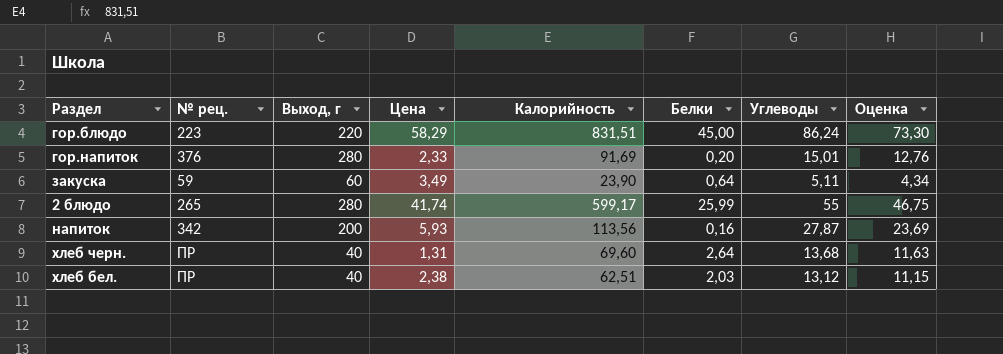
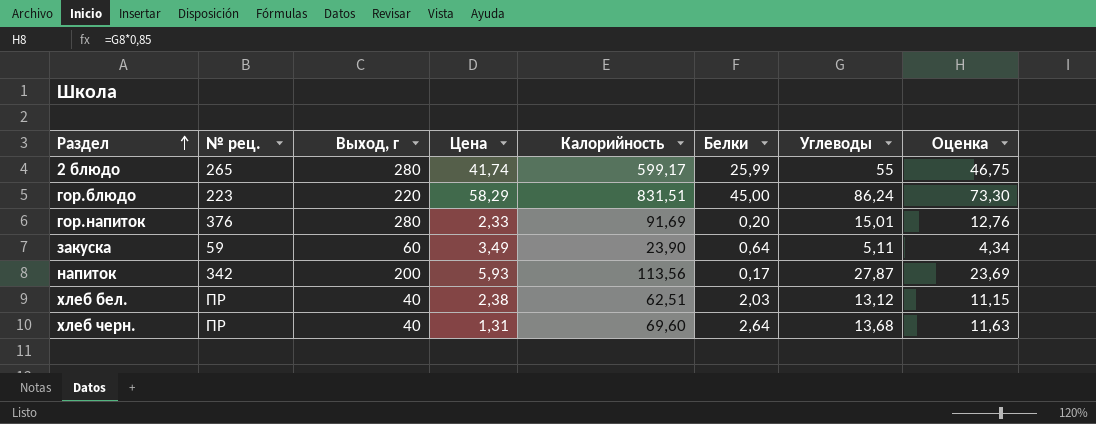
row order: none -> Раздел ascending
напиток | Белки: 0,16 -> 0,17

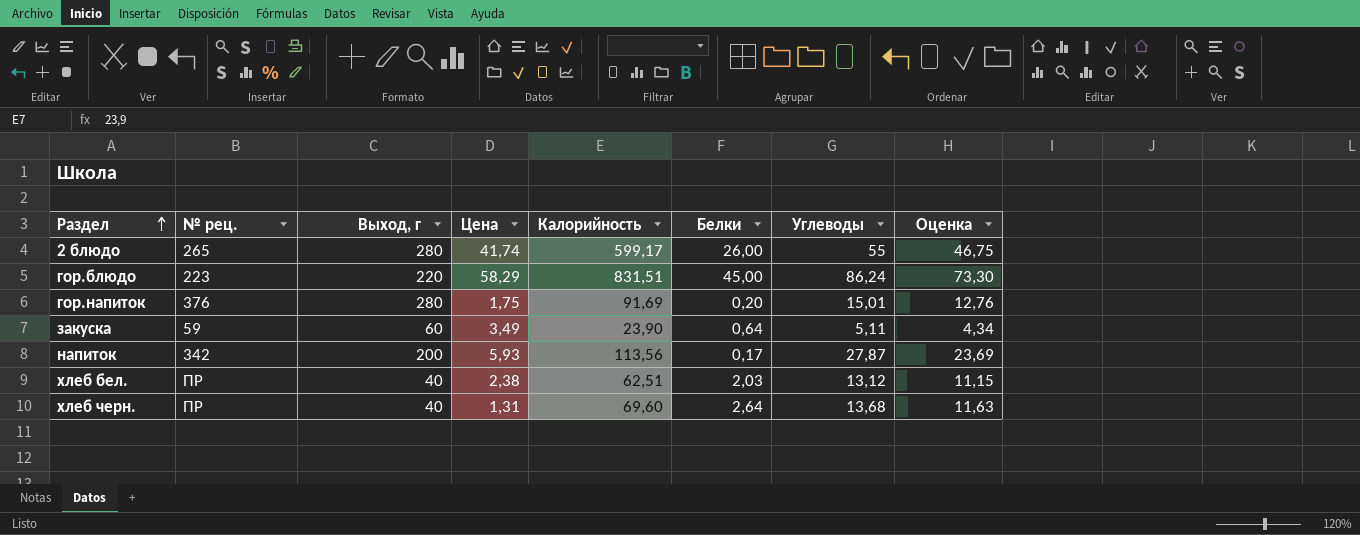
2 блюдо | Белки: 25,99 -> 26,00
гор.напиток | Цена: 2,33 -> 1,75

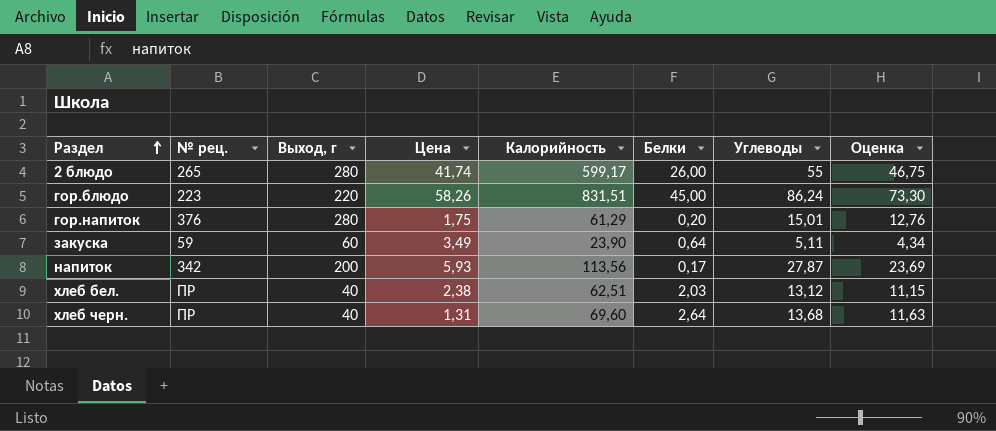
гор.блюдо | Цена: 58,29 -> 58,26
гор.напиток | Калорийность: 91,69 -> 61,29

